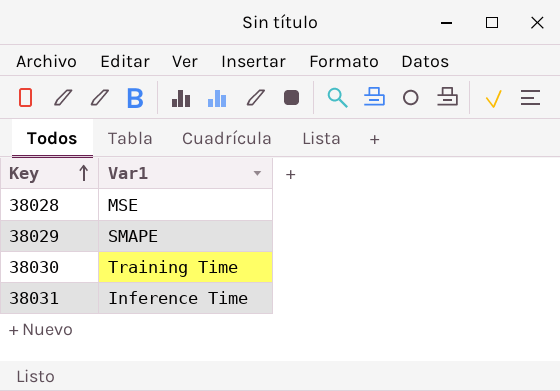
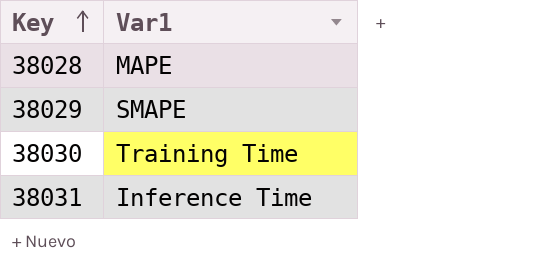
38028 | Var1: MSE -> MAPE

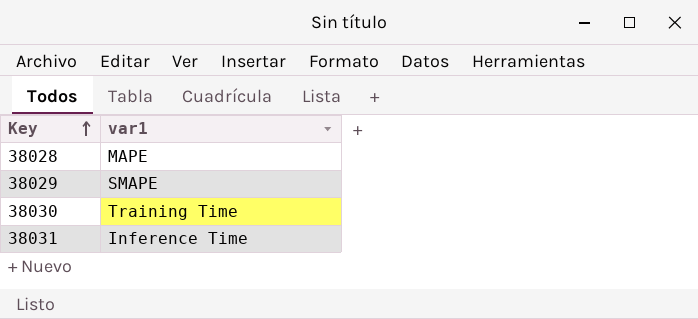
column name: Var1 -> var1

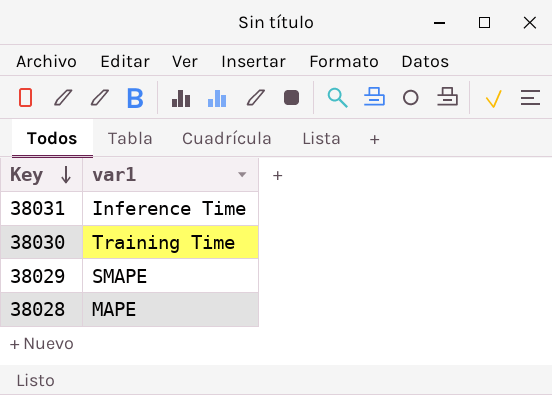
row order: Key ascending -> Key descending

